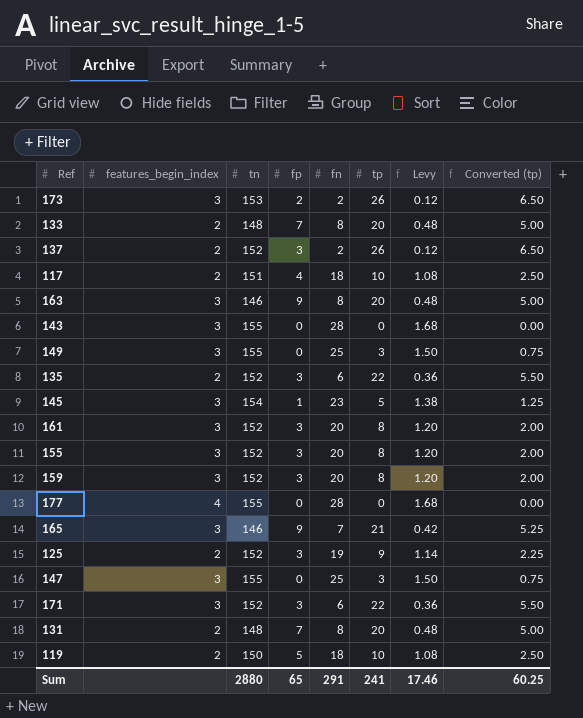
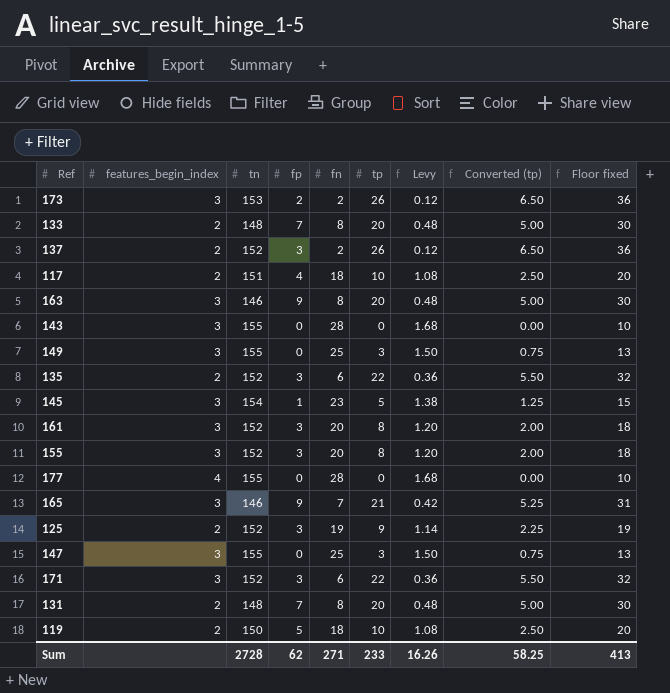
column Floor fixed | formula: none -> [tp] + 10
row 159: 3 | 152 | 3 | 20 | 8 | 1.20 | 2.00 -> none
Sum | tn: 2880 -> 2728
Sum | fp: 65 -> 62
Sum | fn: 291 -> 271
Sum | tp: 241 -> 233
Sum | Levy: 17.46 -> 16.26
Sum | Converted (tp): 60.25 -> 58.25

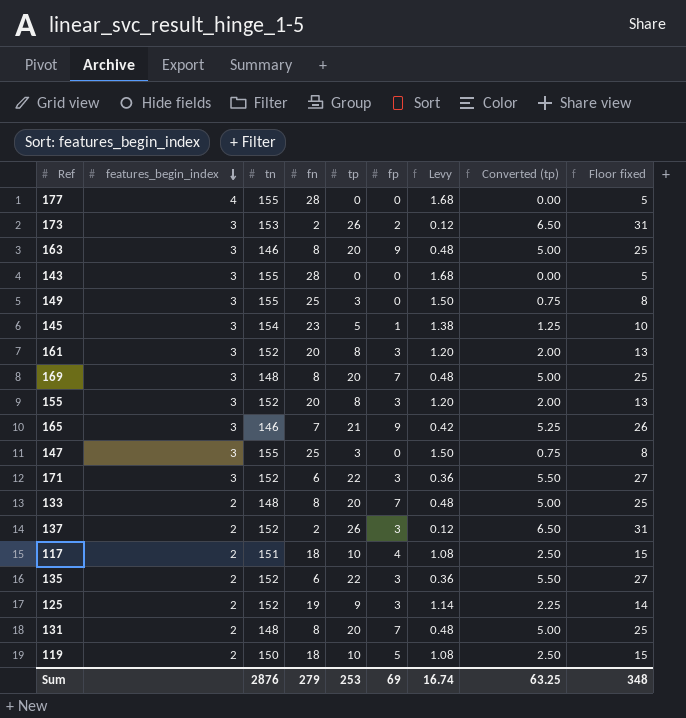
row order: none -> features_begin_index descending
column fp | position: 4 -> 6
column Floor fixed | formula: [tp] + 10 -> [tp] + 5
row 169: none -> 3 | 148 | 8 | 20 | 7 | 0.48 | 5.00 | 25
Sum | tn: 2728 -> 2876
Sum | fn: 271 -> 279
Sum | tp: 233 -> 253
Sum | fp: 62 -> 69
Sum | Levy: 16.26 -> 16.74
Sum | Converted (tp): 58.25 -> 63.25
Sum | Floor fixed: 413 -> 348

